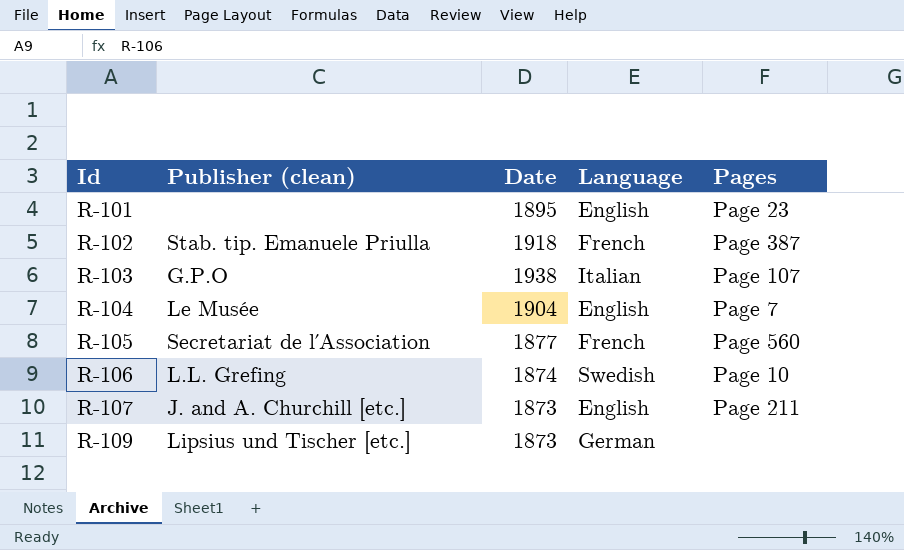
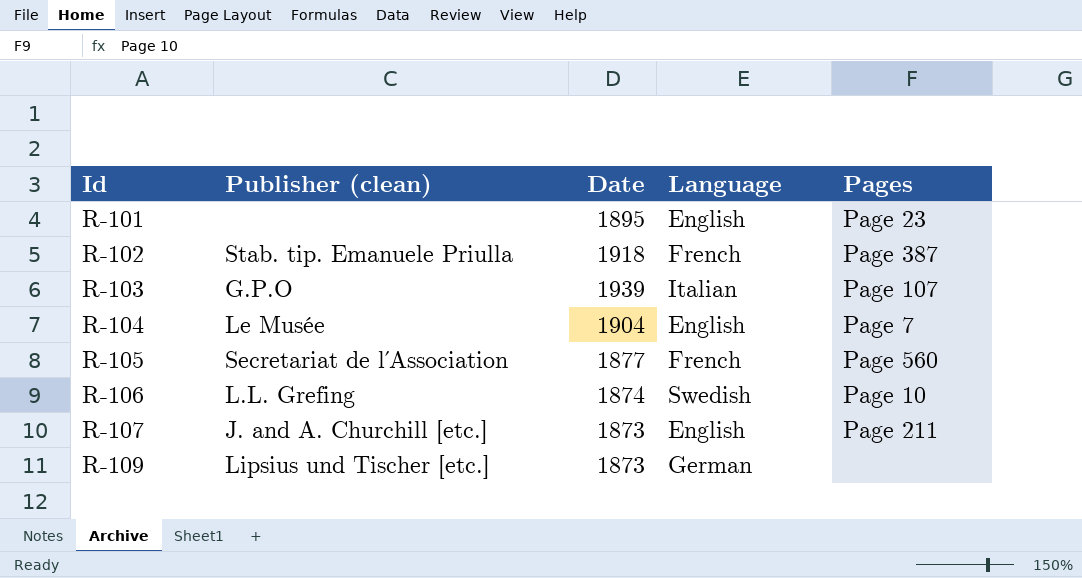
R-103 | Date: 1938 -> 1939

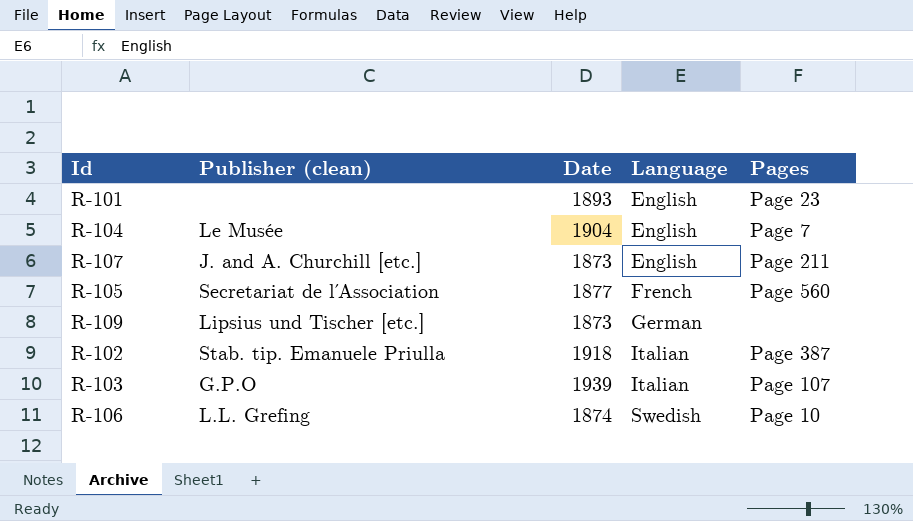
row order: Id ascending -> Language ascending
R-101 | Date: 1895 -> 1893
R-102 | Language: French -> Italian

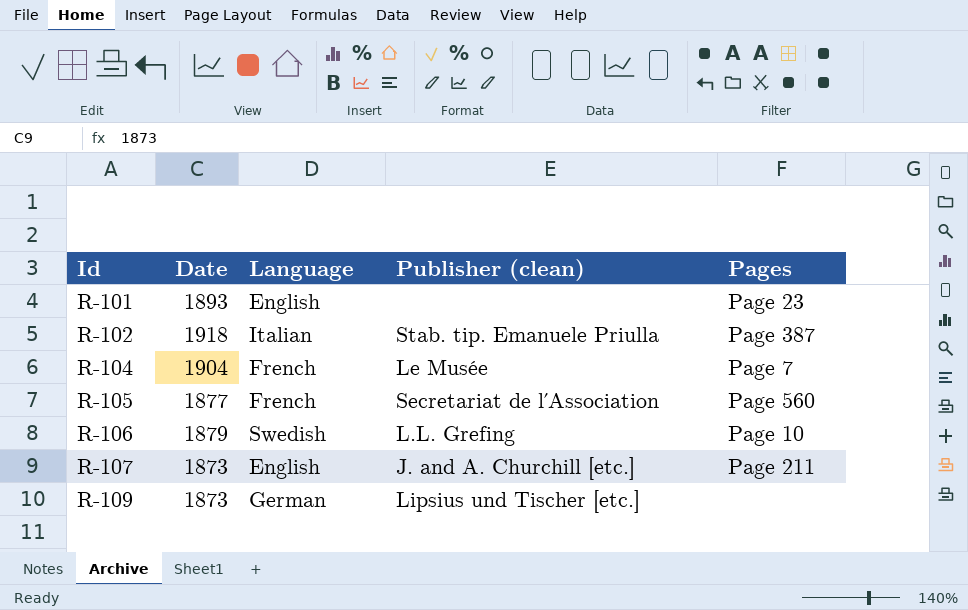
row order: Language ascending -> Id ascending
column Publisher (clean) | position: 2 -> 4
row R-103: G.P.O | 1939 | Italian | Page 107 -> none
R-104 | Language: English -> French
R-106 | Date: 1874 -> 1879

